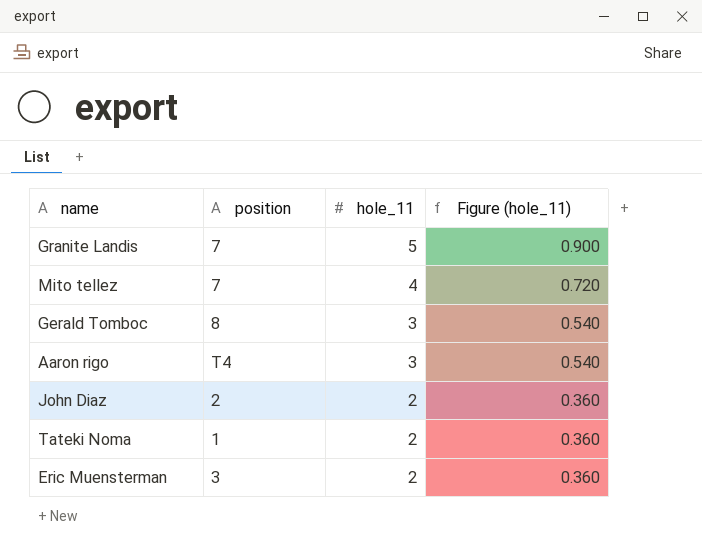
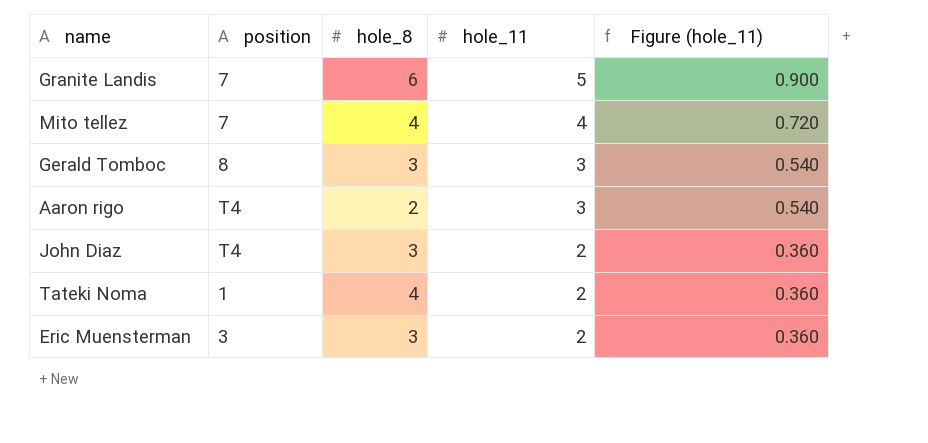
column hole_8 | position: none -> 3
John Diaz | position: 2 -> T4

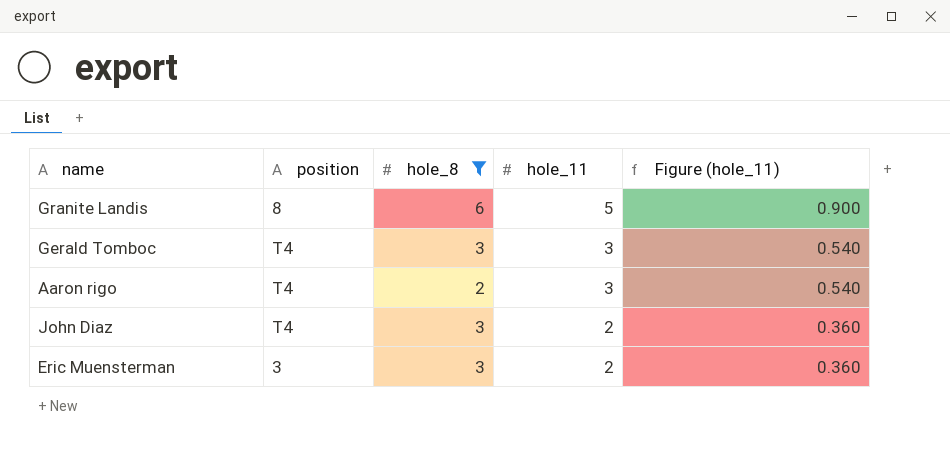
filter: none -> hole_8 != 4
Granite Landis | position: 7 -> 8
Gerald Tomboc | position: 8 -> T4

